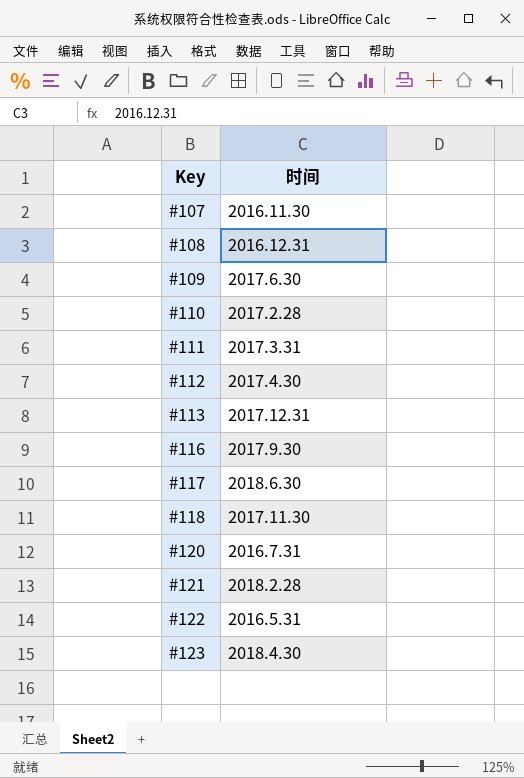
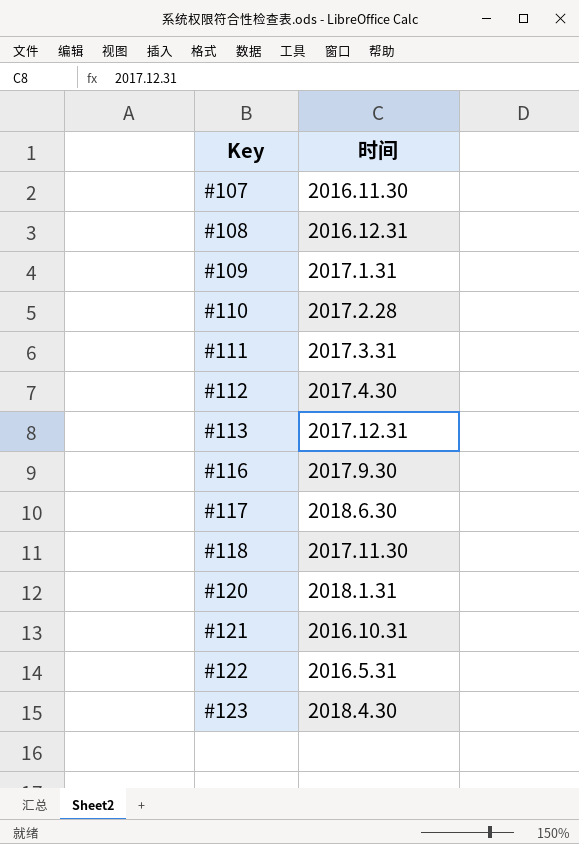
#109 | 时间: 2017.6.30 -> 2017.1.31
#120 | 时间: 2016.7.31 -> 2018.1.31
#121 | 时间: 2018.2.28 -> 2016.10.31

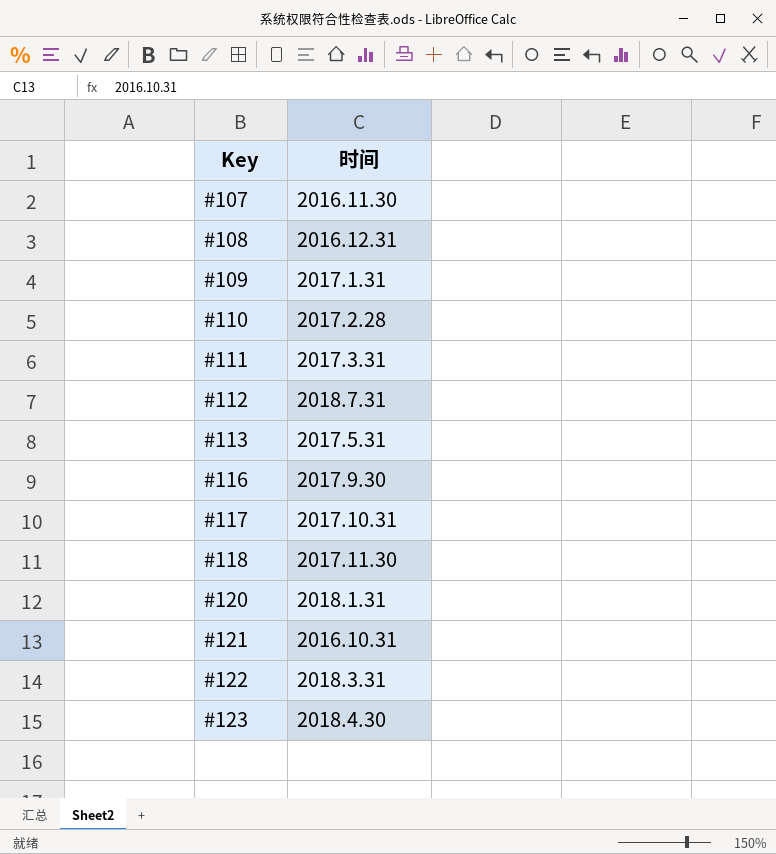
#112 | 时间: 2017.4.30 -> 2018.7.31
#113 | 时间: 2017.12.31 -> 2017.5.31
#117 | 时间: 2018.6.30 -> 2017.10.31
#122 | 时间: 2016.5.31 -> 2018.3.31

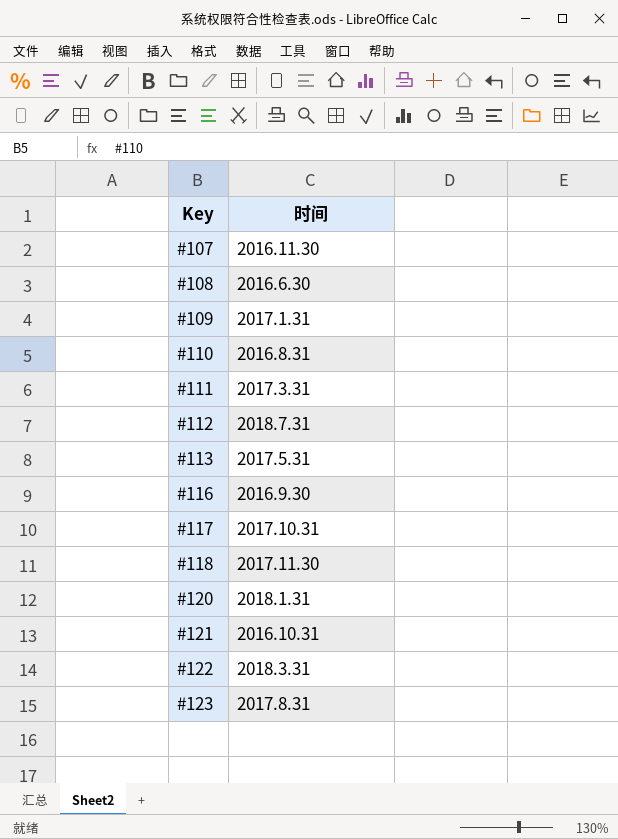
#108 | 时间: 2016.12.31 -> 2016.6.30
#110 | 时间: 2017.2.28 -> 2016.8.31
#116 | 时间: 2017.9.30 -> 2016.9.30
#123 | 时间: 2018.4.30 -> 2017.8.31

